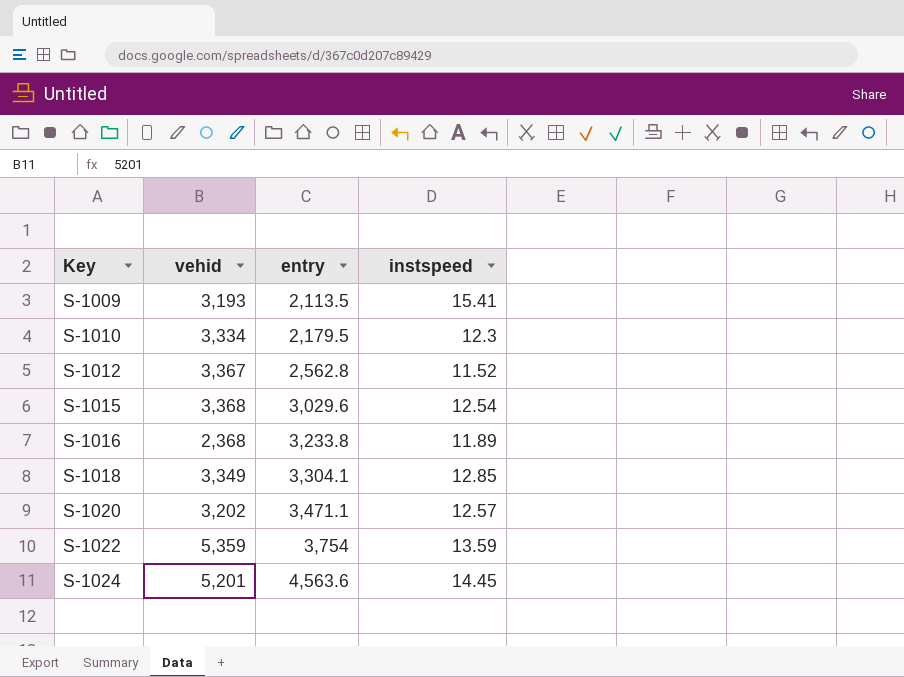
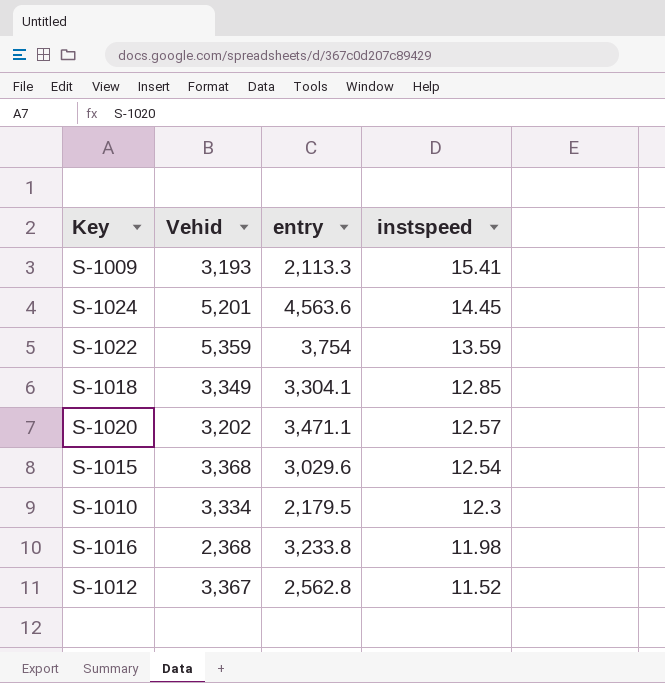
row order: Key ascending -> instspeed descending
column name: vehid -> Vehid
S-1009 | entry: 2,113.5 -> 2,113.3
S-1016 | instspeed: 11.89 -> 11.98

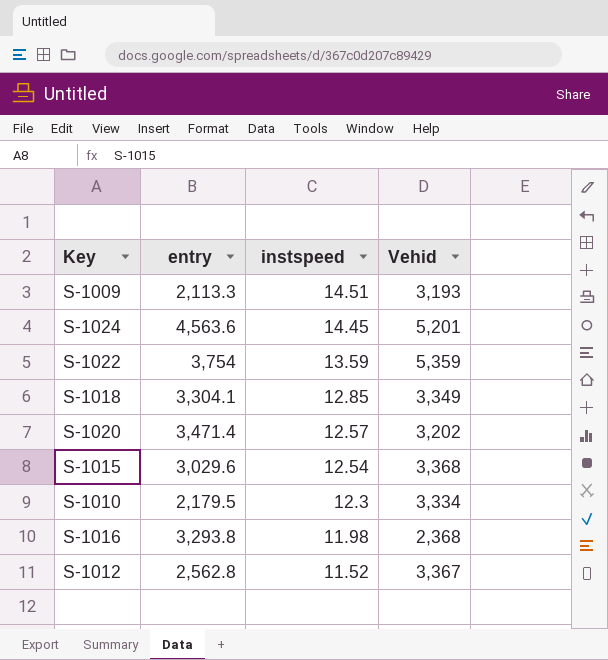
column Vehid | position: 2 -> 4
S-1009 | instspeed: 15.41 -> 14.51
S-1020 | entry: 3,471.1 -> 3,471.4
S-1016 | entry: 3,233.8 -> 3,293.8

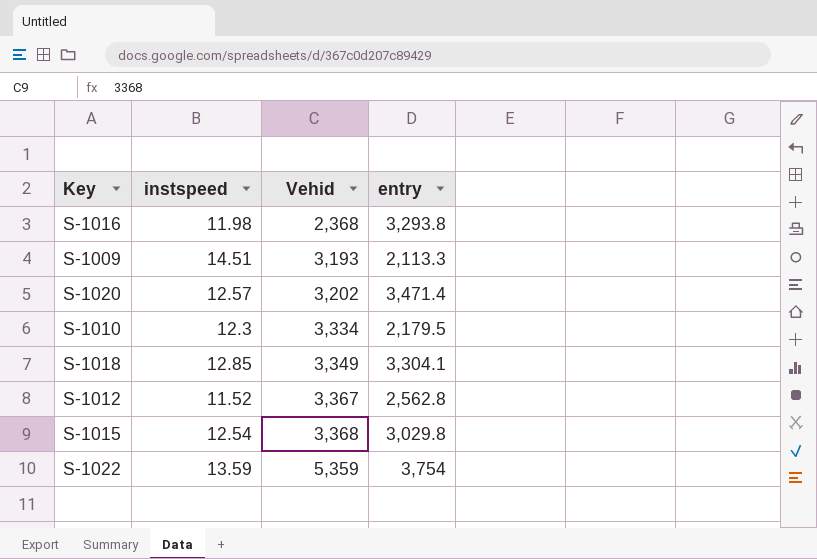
row order: instspeed descending -> Vehid ascending
column entry | position: 2 -> 4
row S-1024: 4,563.6 | 14.45 | 5,201 -> none
S-1015 | entry: 3,029.6 -> 3,029.8

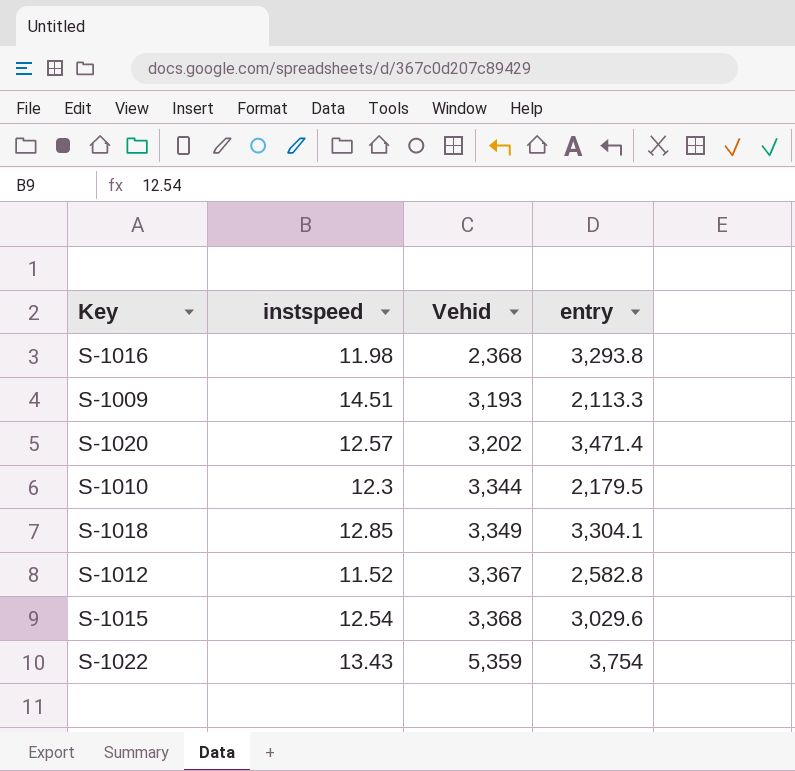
S-1010 | Vehid: 3,334 -> 3,344
S-1012 | entry: 2,562.8 -> 2,582.8
S-1015 | entry: 3,029.8 -> 3,029.6
S-1022 | instspeed: 13.59 -> 13.43

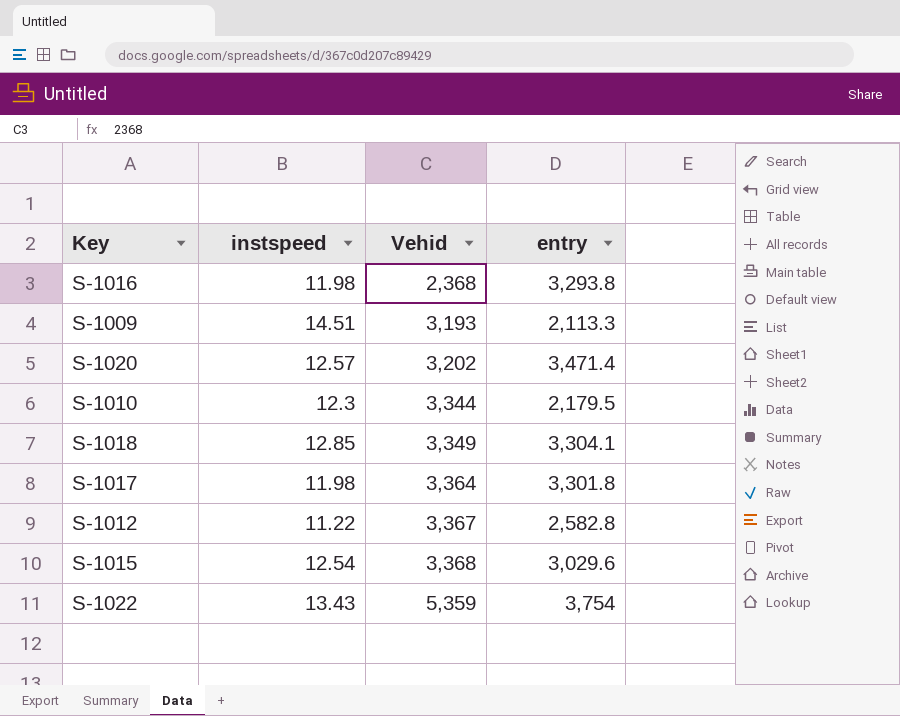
row S-1017: none -> 11.98 | 3,364 | 3,301.8
S-1012 | instspeed: 11.52 -> 11.22

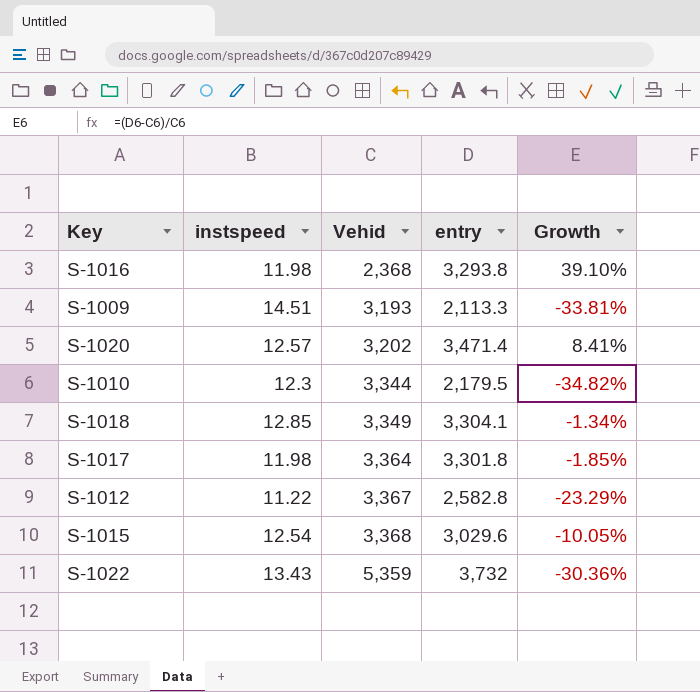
column Growth | formula: none -> ([entry] - [Vehid]) / [Vehid]
S-1022 | entry: 3,754 -> 3,732

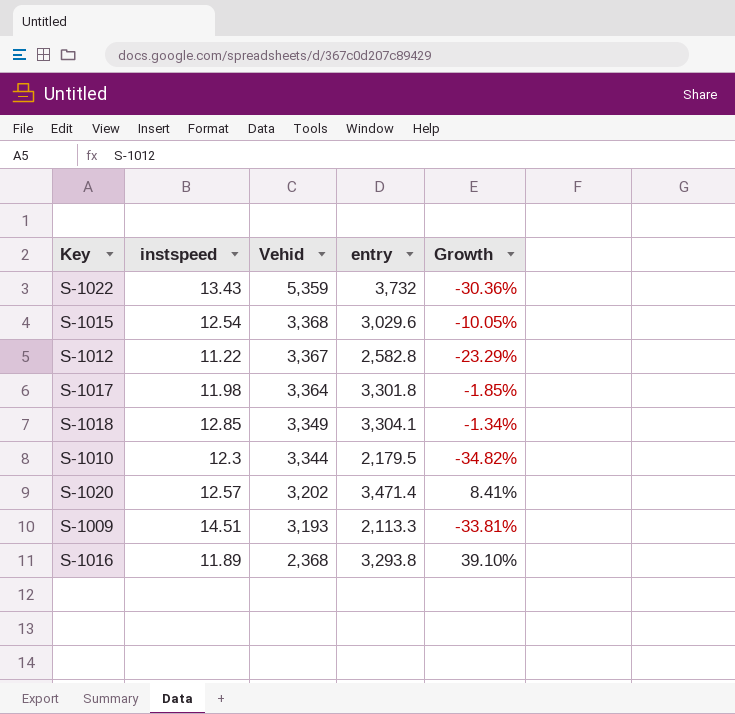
row order: Vehid ascending -> Vehid descending
S-1016 | instspeed: 11.98 -> 11.89

